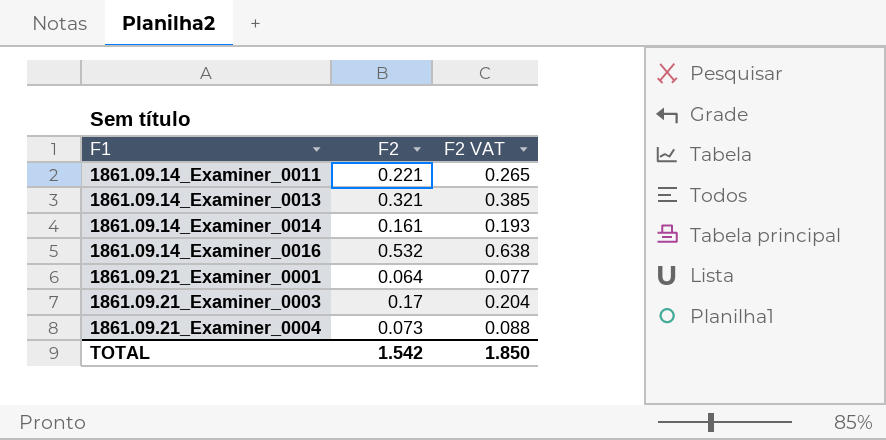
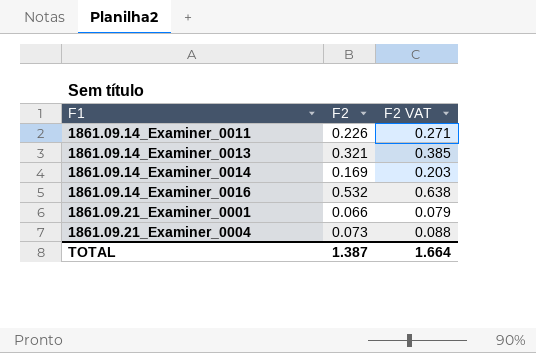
row 1861.09.21_Examiner_0003: 0.17 | 0.204 -> none
1861.09.14_Examiner_0011 | F2: 0.221 -> 0.226
1861.09.14_Examiner_0011 | F2 VAT: 0.265 -> 0.271
1861.09.14_Examiner_0014 | F2: 0.161 -> 0.169
1861.09.14_Examiner_0014 | F2 VAT: 0.193 -> 0.203
1861.09.21_Examiner_0001 | F2: 0.064 -> 0.066
1861.09.21_Examiner_0001 | F2 VAT: 0.077 -> 0.079
TOTAL | F2: 1.542 -> 1.387
TOTAL | F2 VAT: 1.850 -> 1.664

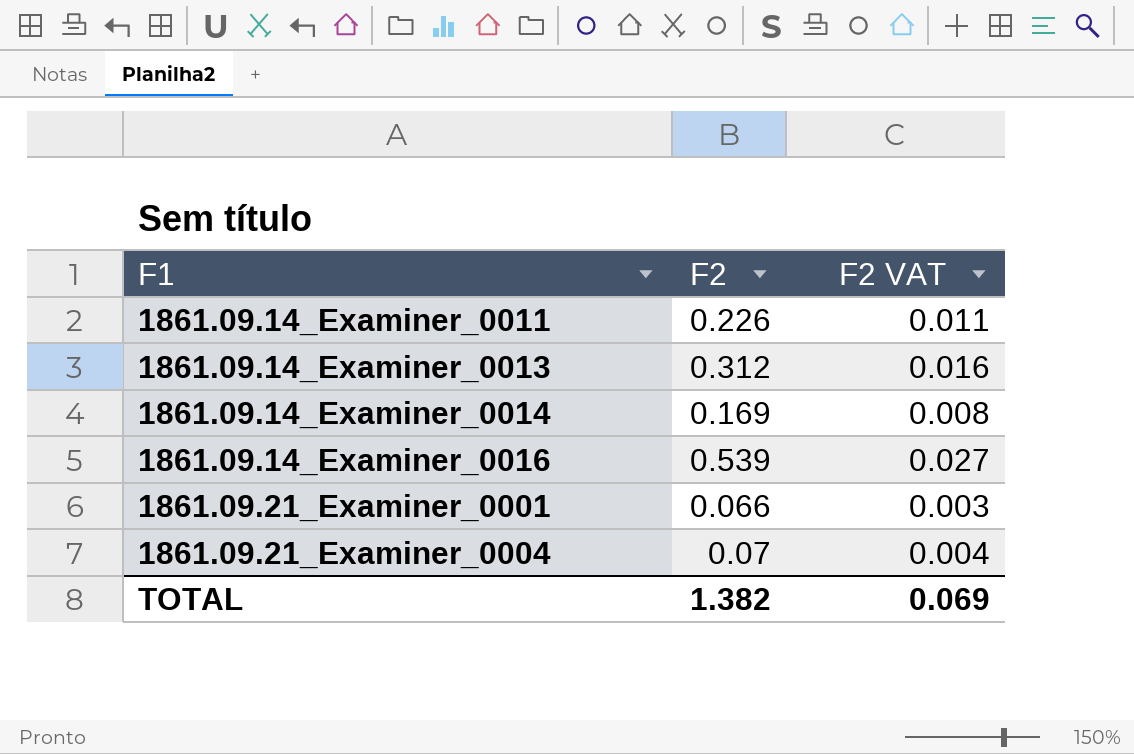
column F2 VAT | formula: [F2] * 1.2 -> [F2] * 0.05
1861.09.14_Examiner_0013 | F2: 0.321 -> 0.312
1861.09.14_Examiner_0016 | F2: 0.532 -> 0.539
1861.09.21_Examiner_0004 | F2: 0.073 -> 0.07
TOTAL | F2: 1.387 -> 1.382
TOTAL | F2 VAT: 1.664 -> 0.069

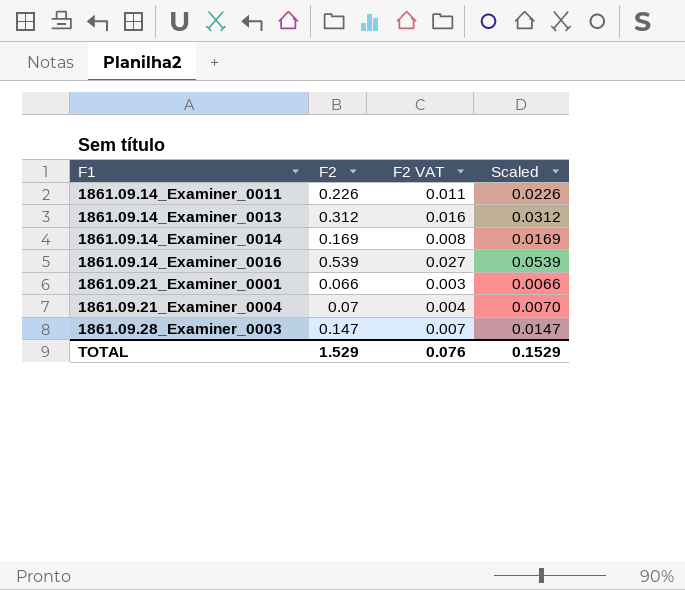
column Scaled | formula: none -> [F2] * 0.1
row 1861.09.28_Examiner_0003: none -> 0.147 | 0.007 | 0.0147
TOTAL | F2: 1.382 -> 1.529
TOTAL | F2 VAT: 0.069 -> 0.076

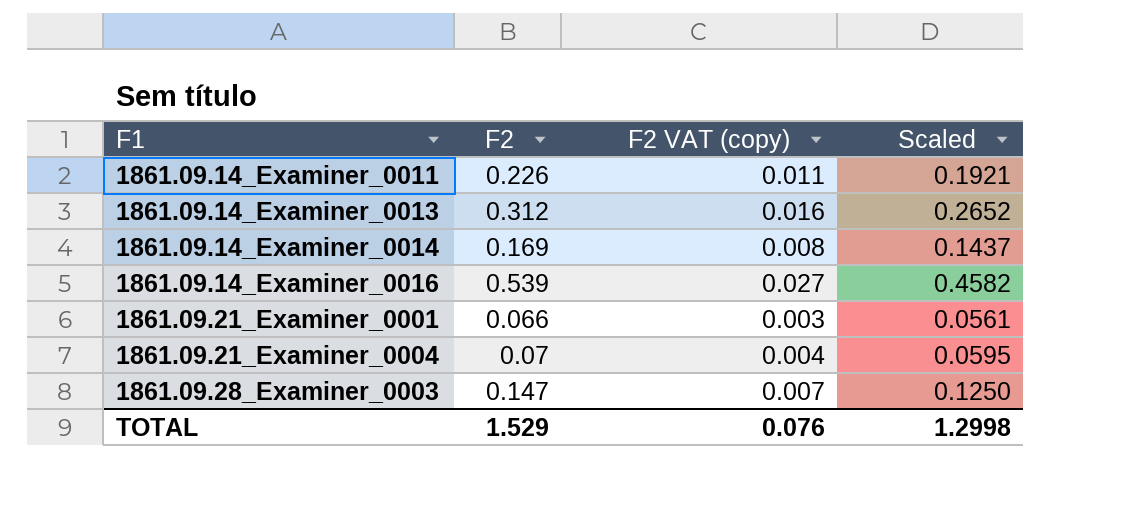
column name: F2 VAT -> F2 VAT (copy)
column Scaled | formula: [F2] * 0.1 -> [F2] * 0.85
TOTAL | Scaled: 0.1529 -> 1.2998

